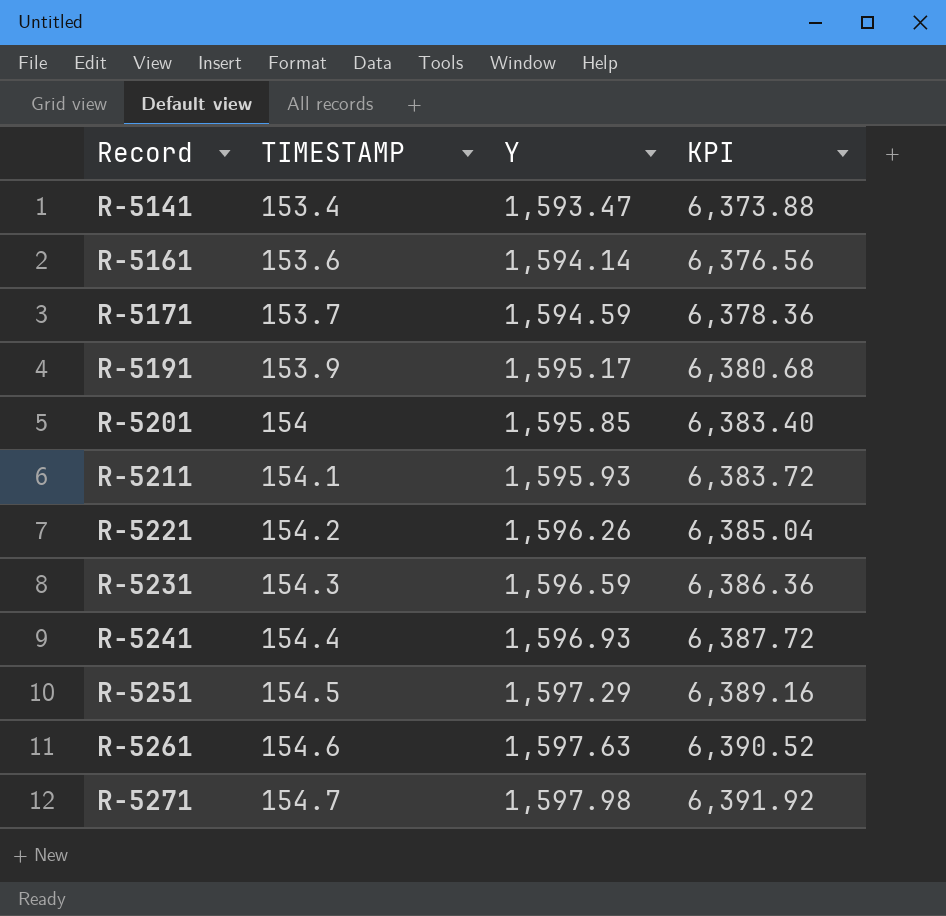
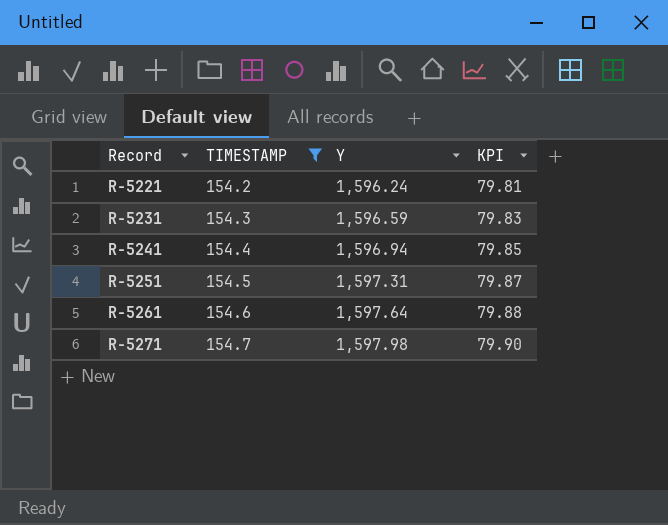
filter: none -> TIMESTAMP >= 154.2
column KPI | formula: [Y] * 4 -> [Y] * 0.05
R-5221 | Y: 1,596.26 -> 1,596.24
R-5241 | Y: 1,596.93 -> 1,596.94
R-5251 | Y: 1,597.29 -> 1,597.31
R-5261 | Y: 1,597.63 -> 1,597.64

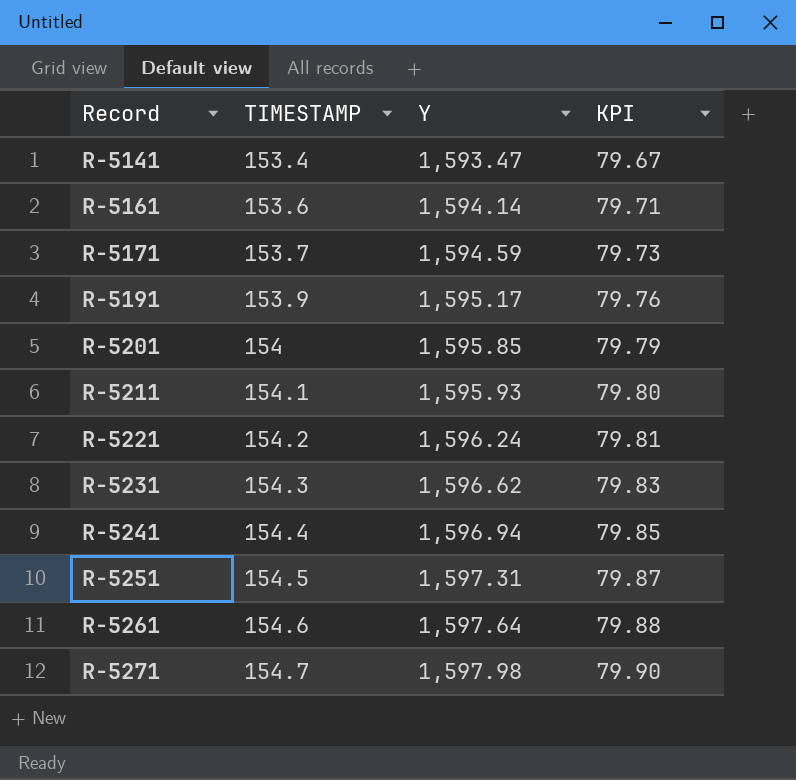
filter: TIMESTAMP >= 154.2 -> none
R-5231 | Y: 1,596.59 -> 1,596.62

